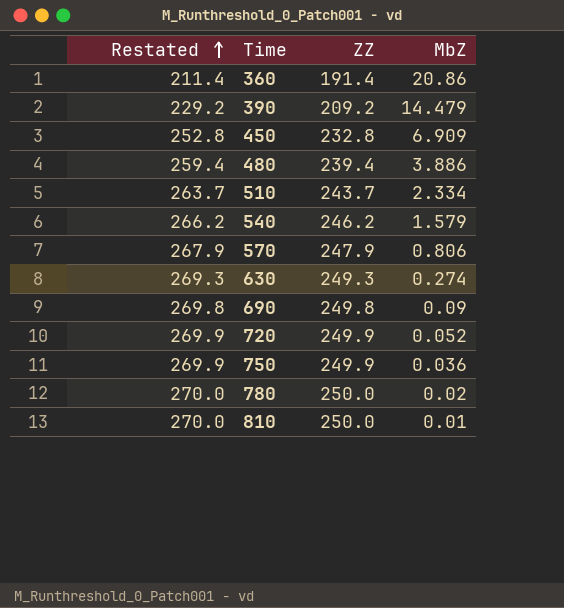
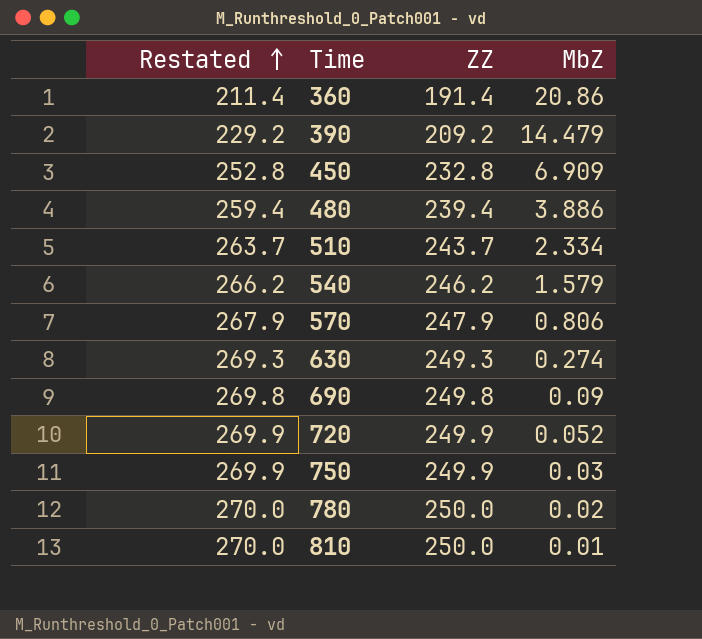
750 | MbZ: 0.036 -> 0.03

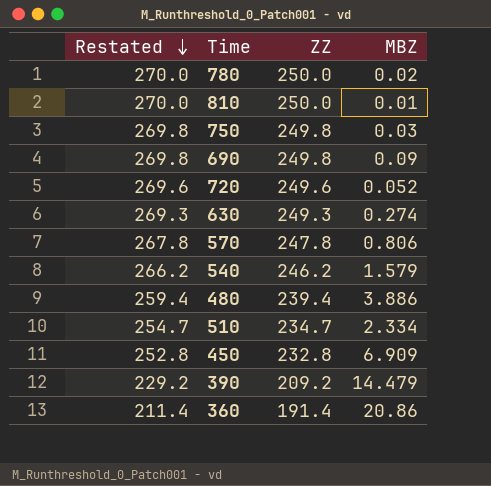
row order: Restated ascending -> Restated descending
column name: MbZ -> MBZ
750 | Restated: 269.9 -> 269.8
750 | ZZ: 249.9 -> 249.8
720 | Restated: 269.9 -> 269.6
720 | ZZ: 249.9 -> 249.6
570 | Restated: 267.9 -> 267.8
570 | ZZ: 247.9 -> 247.8
510 | Restated: 263.7 -> 254.7
510 | ZZ: 243.7 -> 234.7

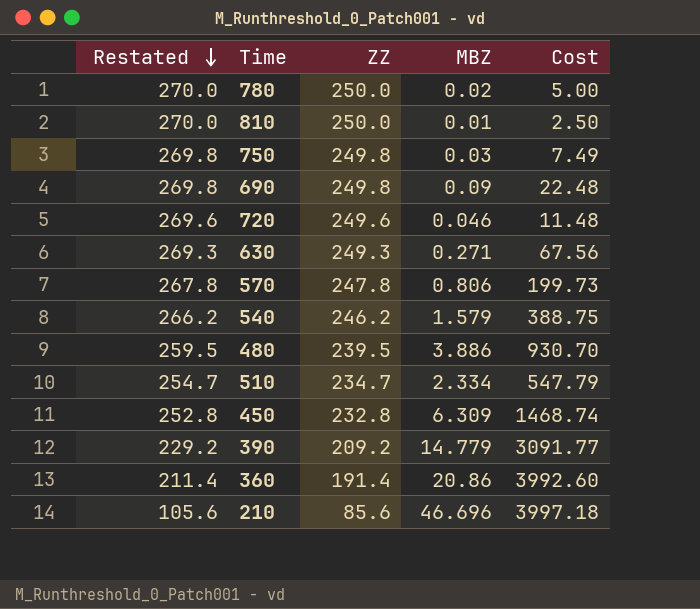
column Cost | formula: none -> [ZZ] * [MBZ]
720 | MBZ: 0.052 -> 0.046
630 | MBZ: 0.274 -> 0.271
480 | Restated: 259.4 -> 259.5
480 | ZZ: 239.4 -> 239.5
450 | MBZ: 6.909 -> 6.309
390 | MBZ: 14.479 -> 14.779
row 210: none -> 105.6 | 85.6 | 46.696 | 3997.18

